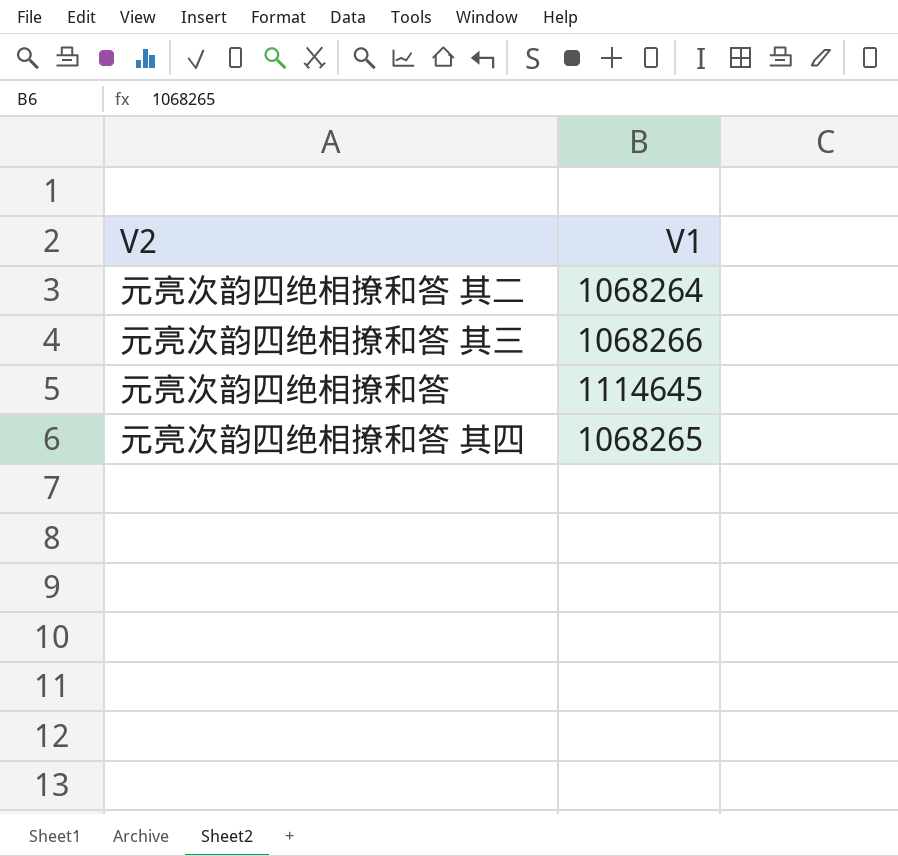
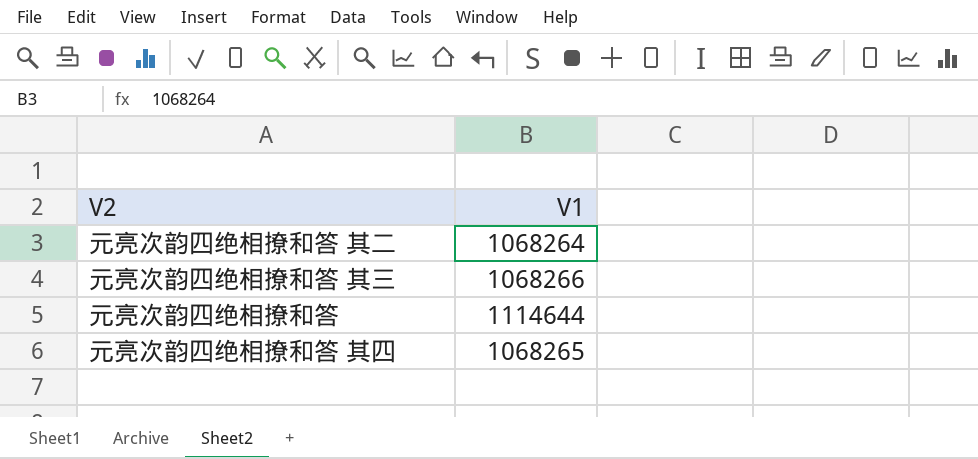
元亮次韵四绝相撩和答 | V1: 1114645 -> 1114644

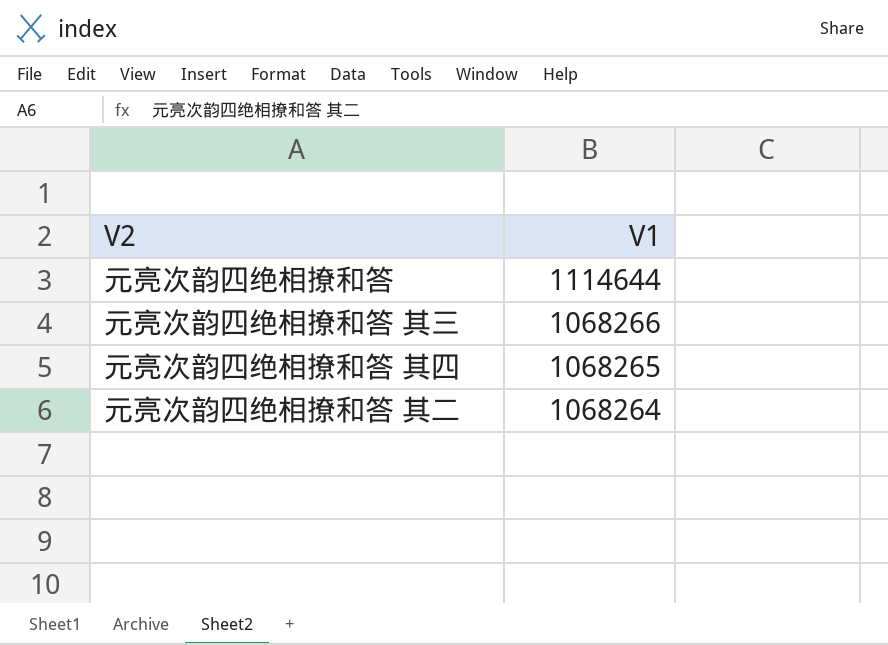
row order: none -> V1 descending

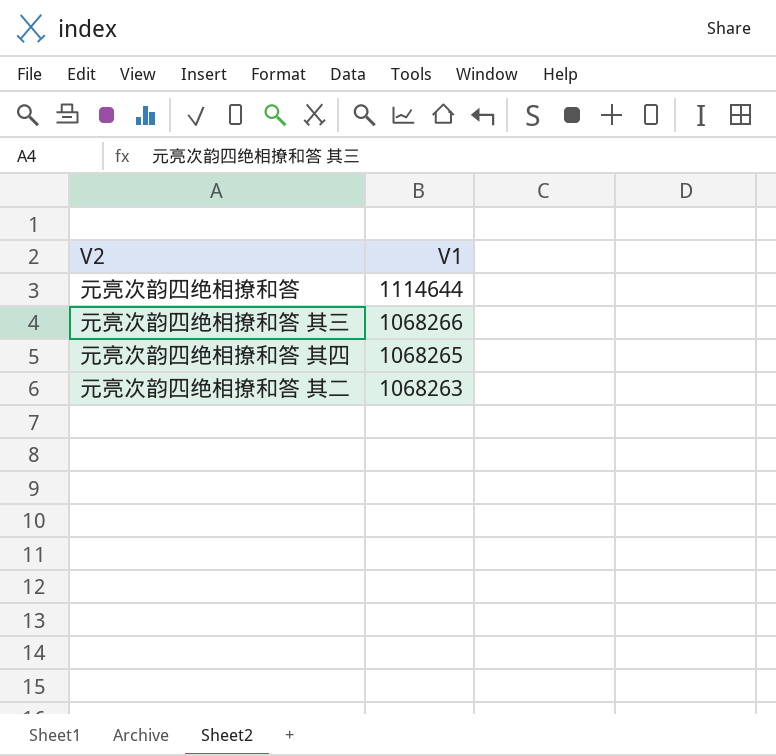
元亮次韵四绝相撩和答 其二 | V1: 1068264 -> 1068263

